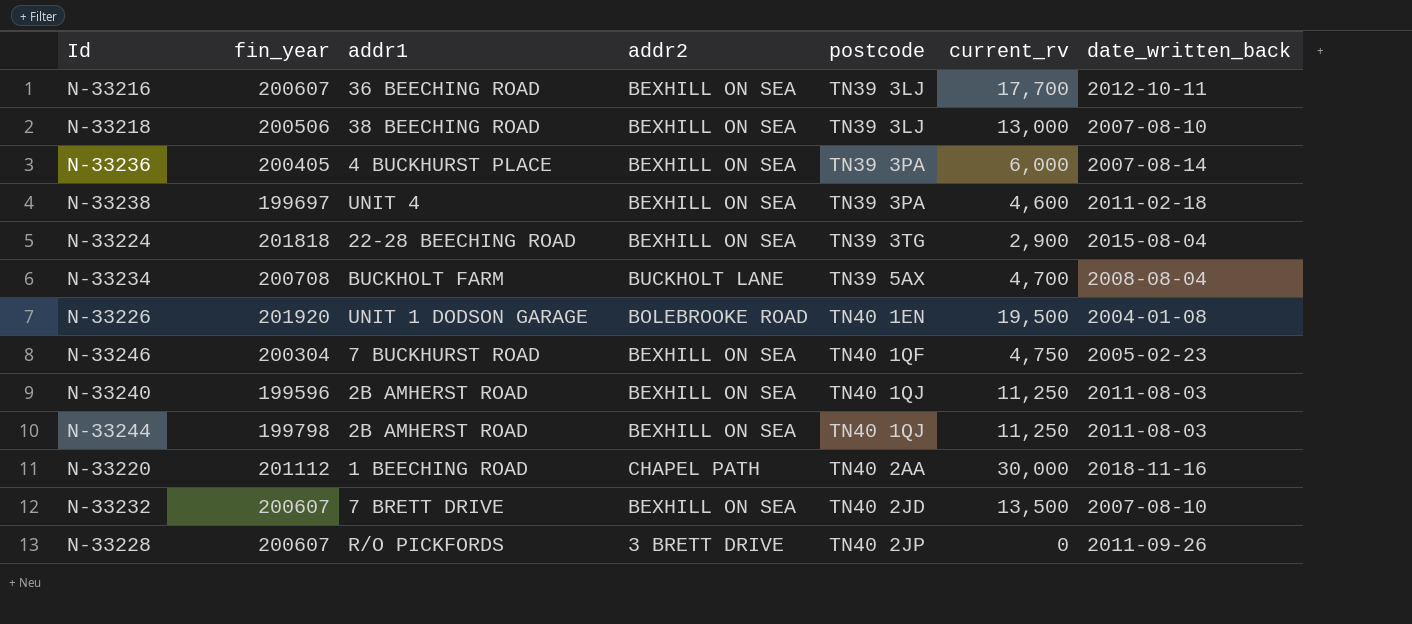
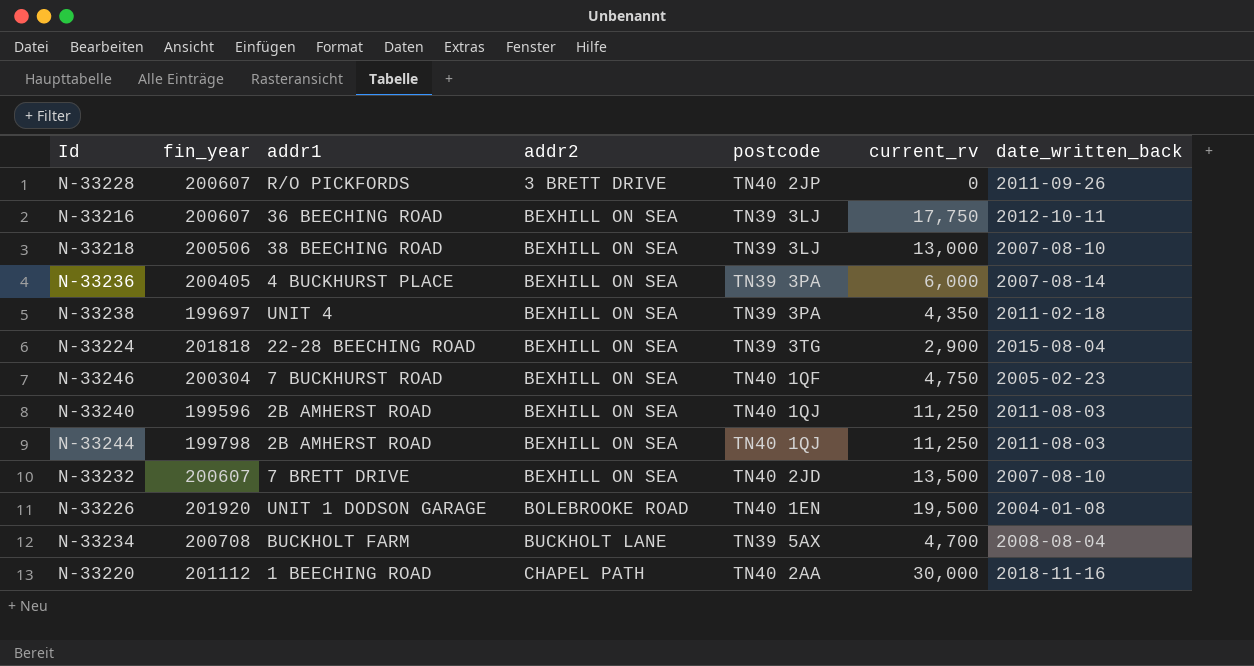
row order: postcode ascending -> addr2 ascending
N-33216 | current_rv: 17,700 -> 17,750
N-33238 | current_rv: 4,600 -> 4,350

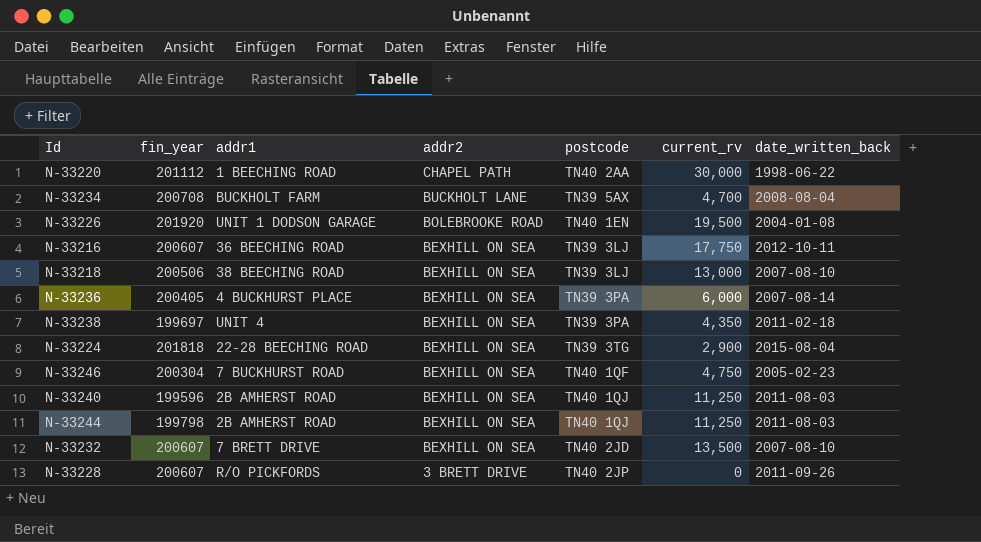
row order: addr2 ascending -> addr2 descending
N-33220 | date_written_back: 2018-11-16 -> 1998-06-22

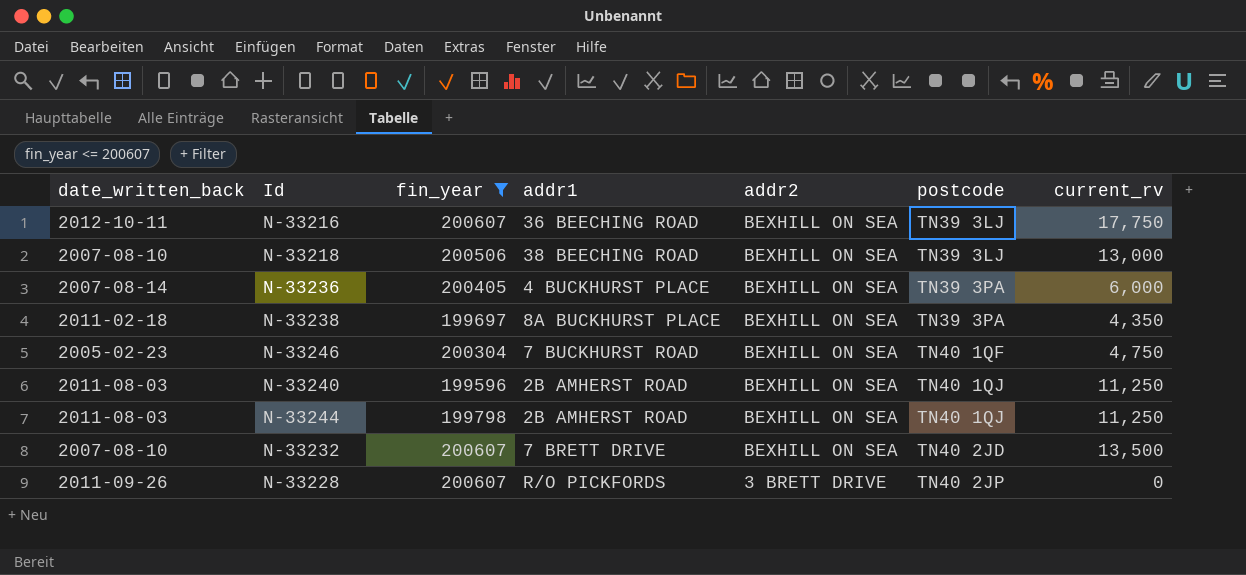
filter: none -> fin_year <= 200607
column date_written_back | position: 7 -> 1
N-33238 | addr1: UNIT 4 -> 8A BUCKHURST PLACE

